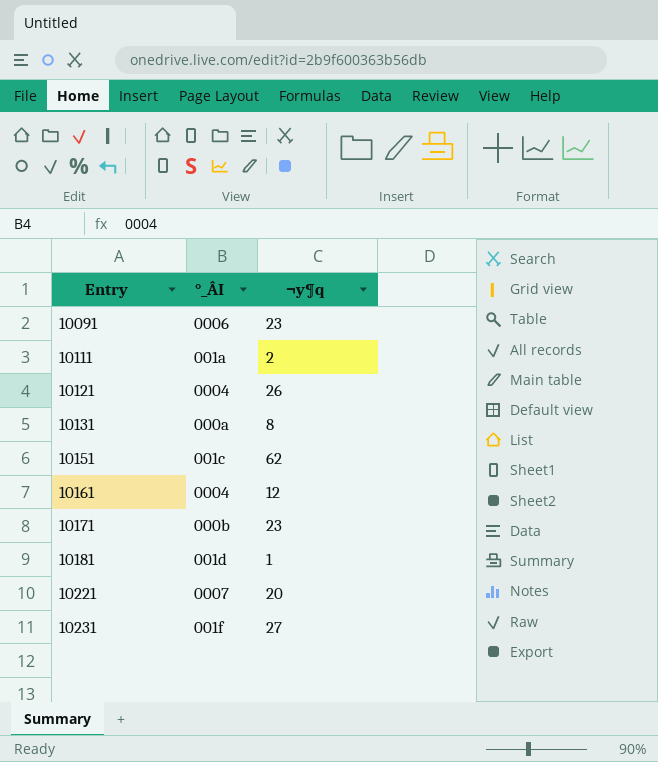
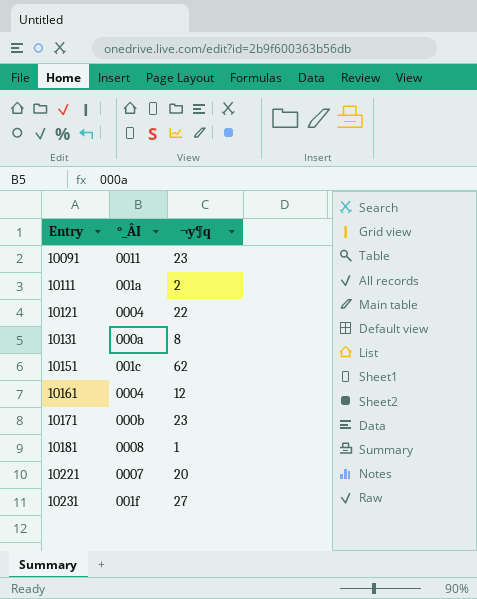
10091 | °_ÂI: 0006 -> 0011
10121 | ¬y¶q: 26 -> 22
10181 | °_ÂI: 001d -> 0008

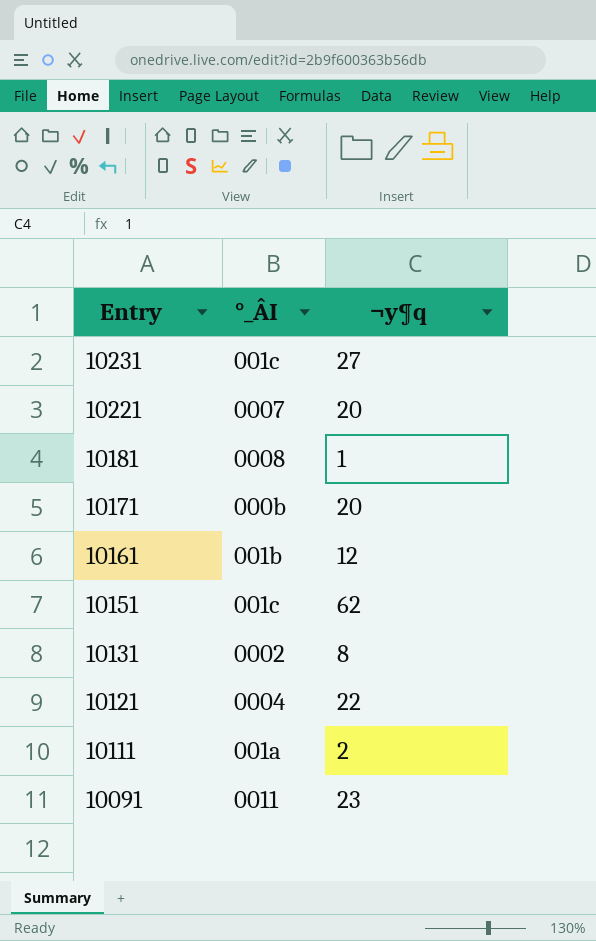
row order: Entry ascending -> Entry descending
10231 | °_ÂI: 001f -> 001c
10171 | ¬y¶q: 23 -> 20
10161 | °_ÂI: 0004 -> 001b
10131 | °_ÂI: 000a -> 0002

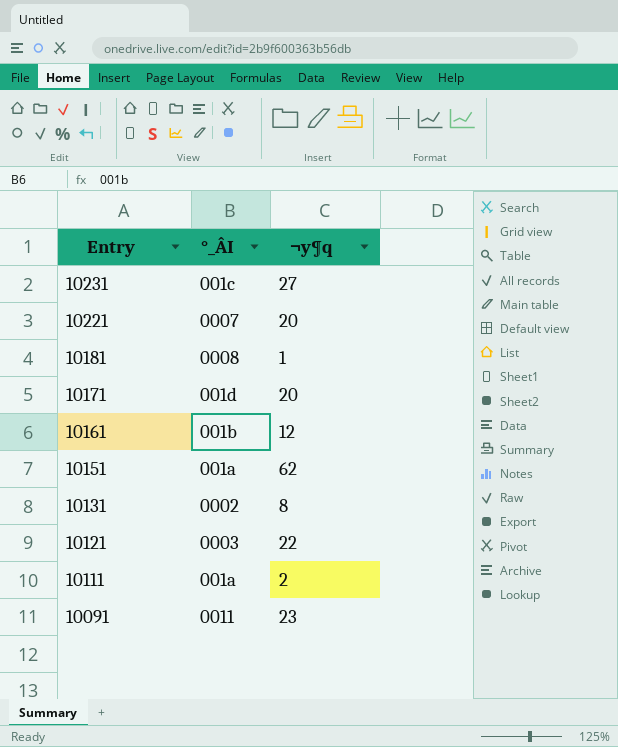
10171 | °_ÂI: 000b -> 001d
10151 | °_ÂI: 001c -> 001a
10121 | °_ÂI: 0004 -> 0003

